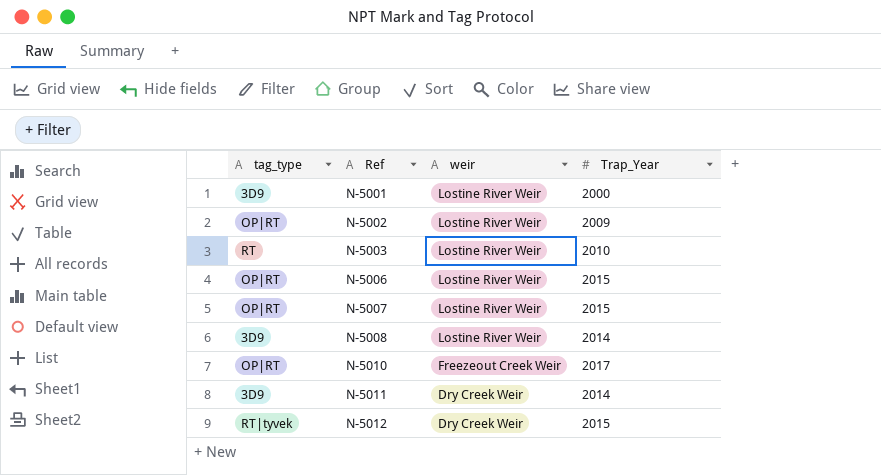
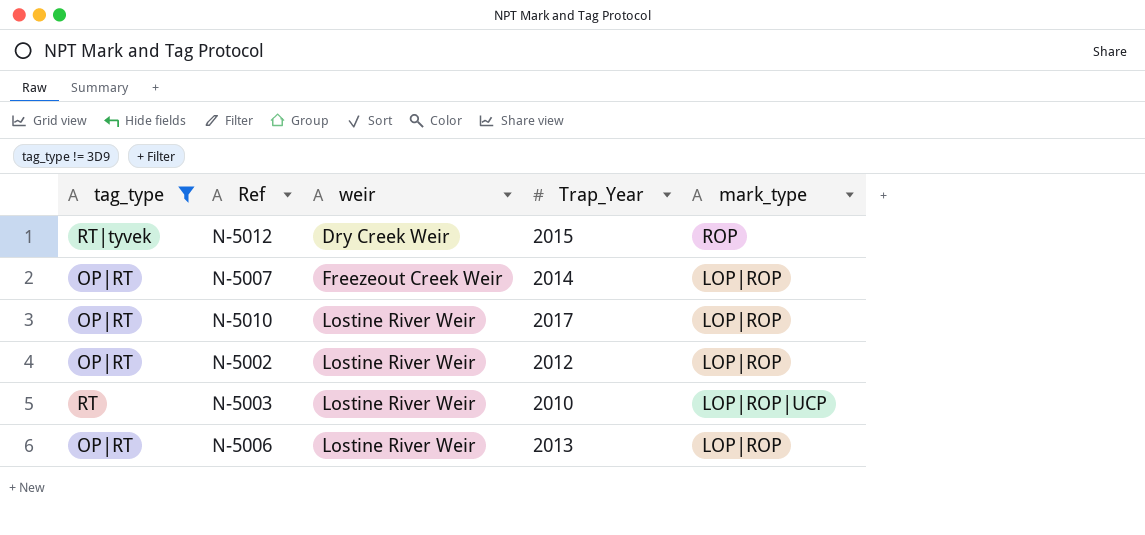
filter: none -> tag_type != 3D9
row order: Ref ascending -> weir ascending
column mark_type | position: none -> 5
N-5007 | weir: Lostine River Weir -> Freezeout Creek Weir
N-5007 | Trap_Year: 2015 -> 2014
N-5010 | weir: Freezeout Creek Weir -> Lostine River Weir
N-5002 | Trap_Year: 2009 -> 2012
N-5006 | Trap_Year: 2015 -> 2013

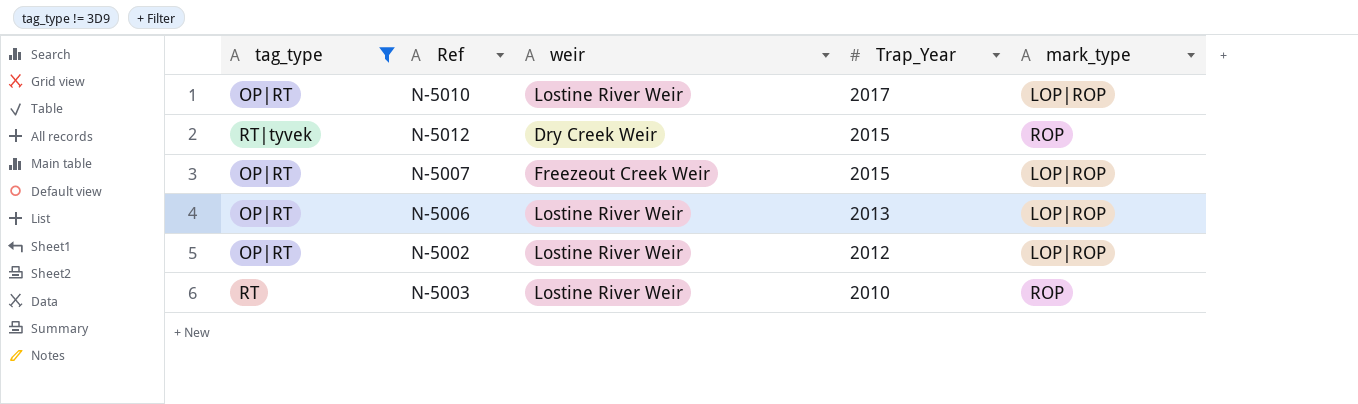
row order: weir ascending -> Trap_Year descending
N-5007 | Trap_Year: 2014 -> 2015
N-5003 | mark_type: LOP|ROP|UCP -> ROP

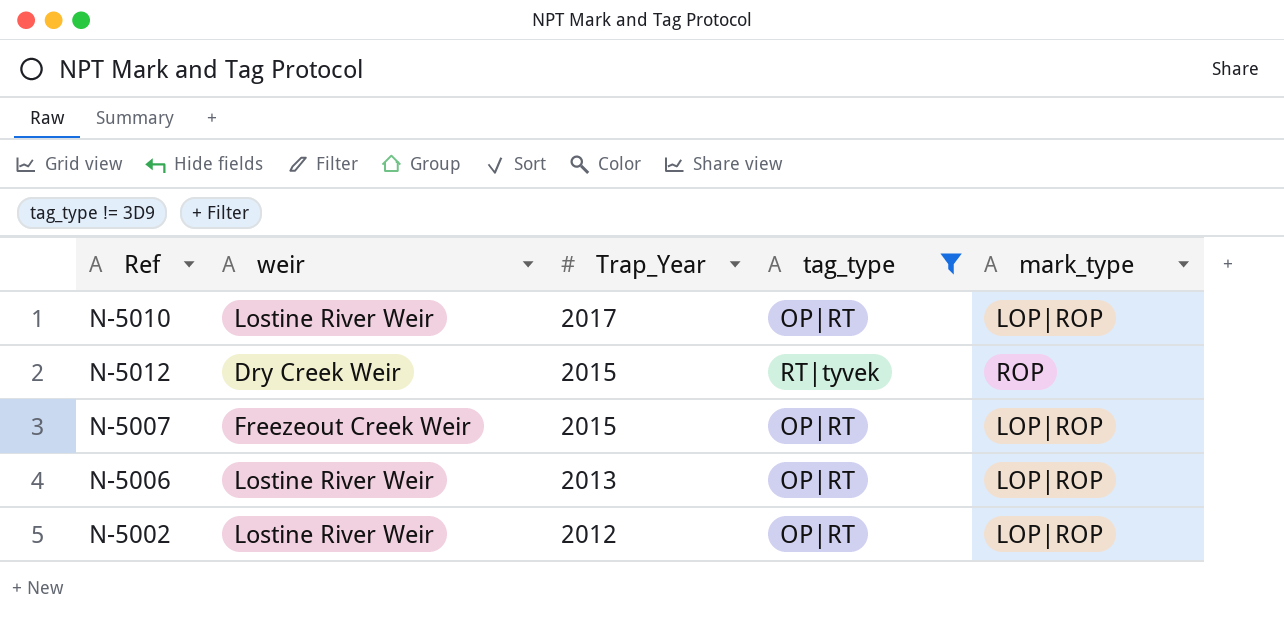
column tag_type | position: 1 -> 4
row N-5003: RT | Lostine River Weir | 2010 | ROP -> none

